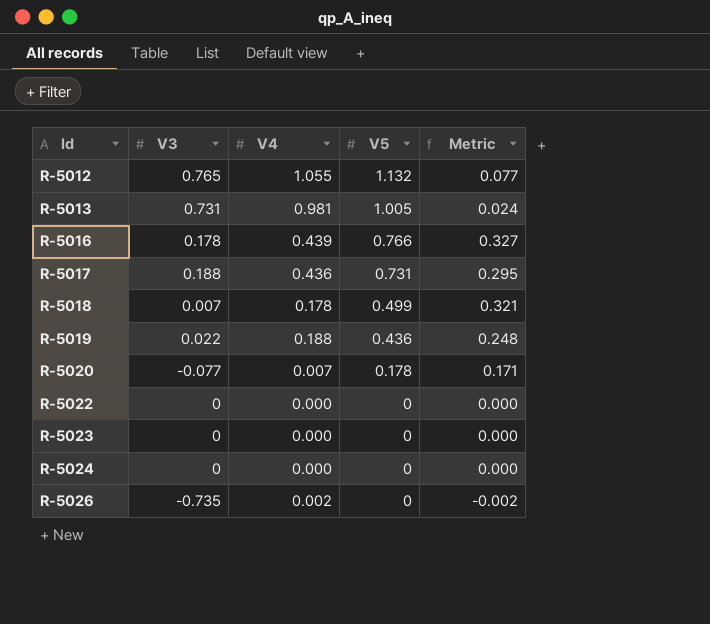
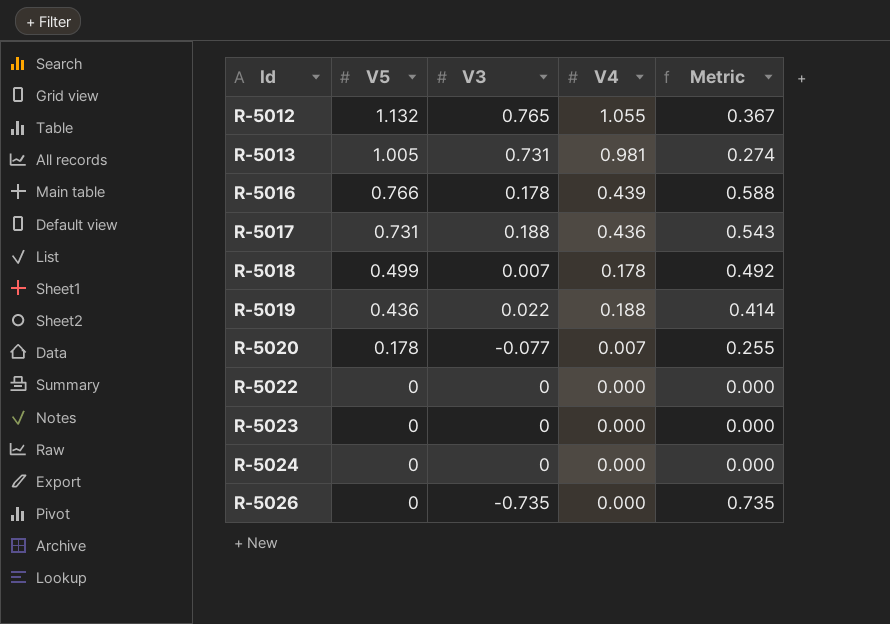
column V5 | position: 4 -> 2
column Metric | formula: [V5] - [V4] -> [V5] - [V3]
R-5026 | V4: 0.002 -> 0.000

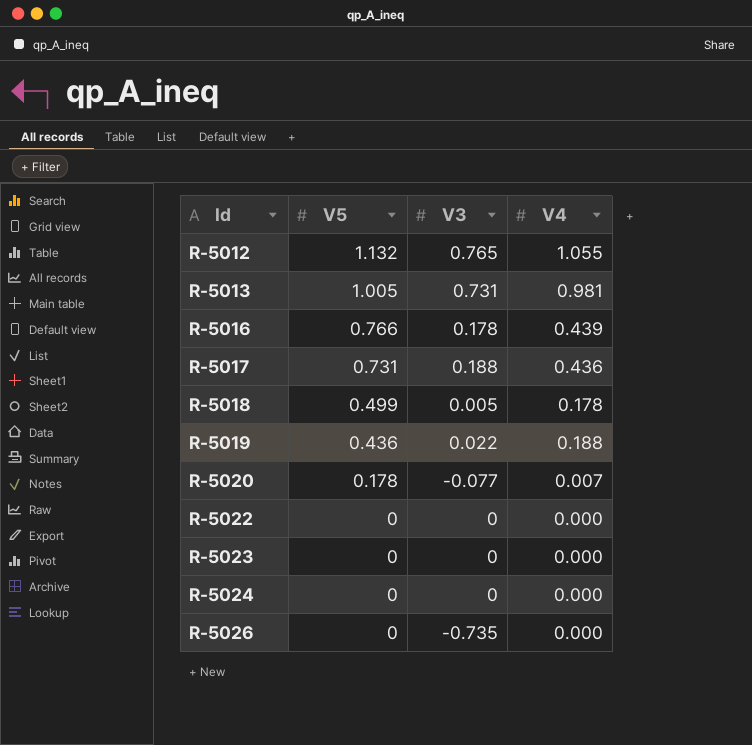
column Metric | formula: [V5] - [V3] -> none
R-5018 | V3: 0.007 -> 0.005

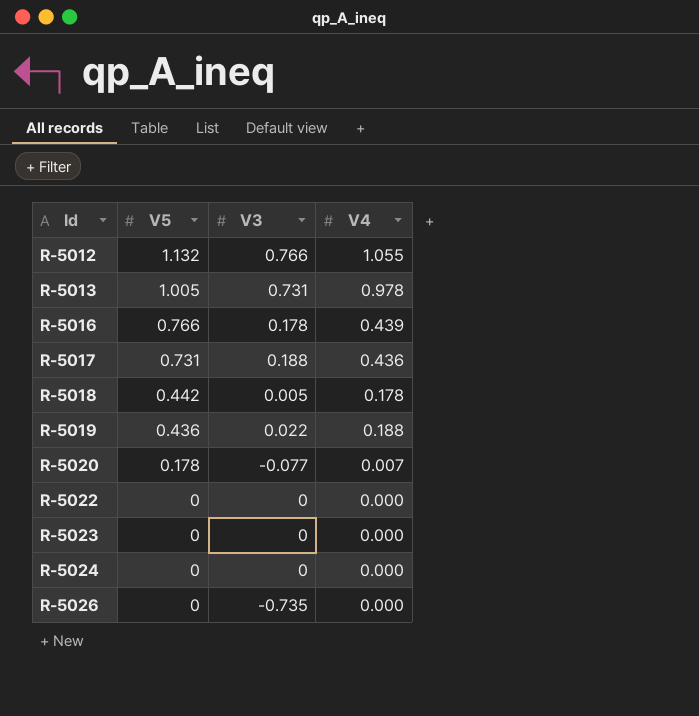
R-5012 | V3: 0.765 -> 0.766
R-5013 | V4: 0.981 -> 0.978
R-5018 | V5: 0.499 -> 0.442

